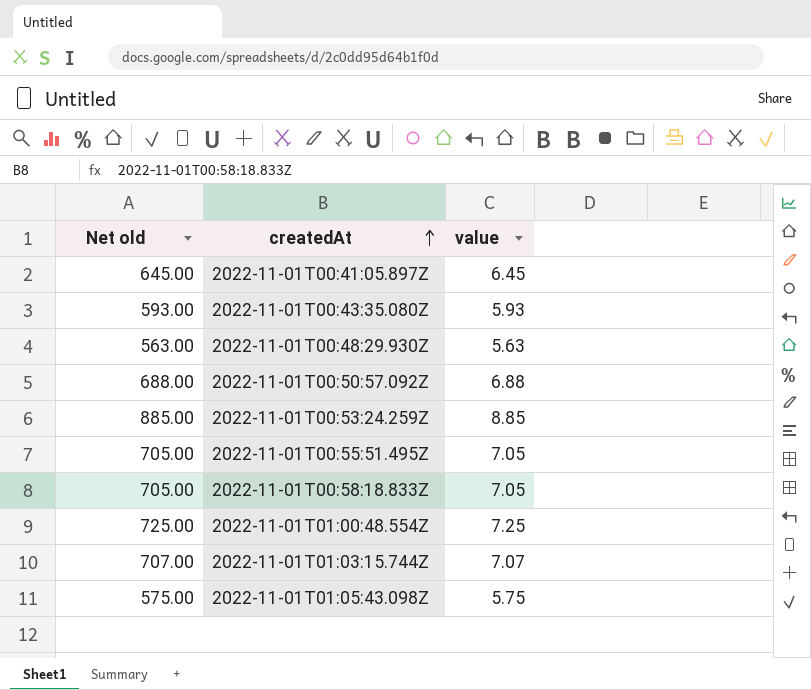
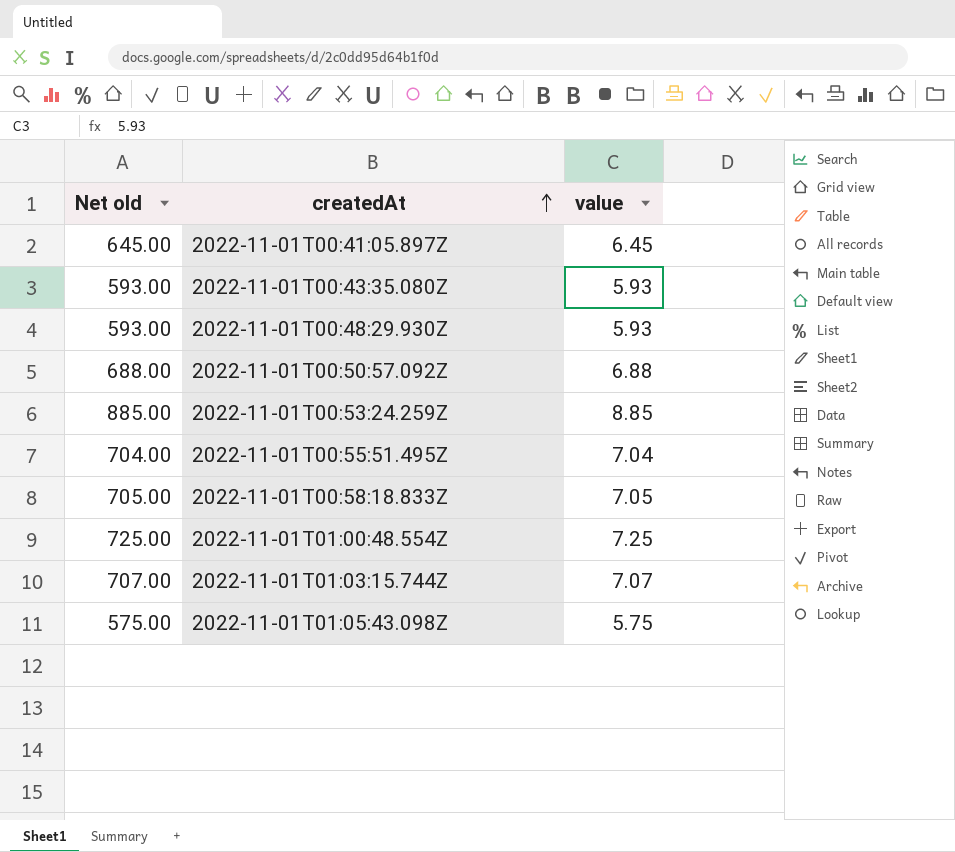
2022-11-01T00:48:29.930Z | Net old: 563.00 -> 593.00
2022-11-01T00:48:29.930Z | value: 5.63 -> 5.93
2022-11-01T00:55:51.495Z | Net old: 705.00 -> 704.00
2022-11-01T00:55:51.495Z | value: 7.05 -> 7.04

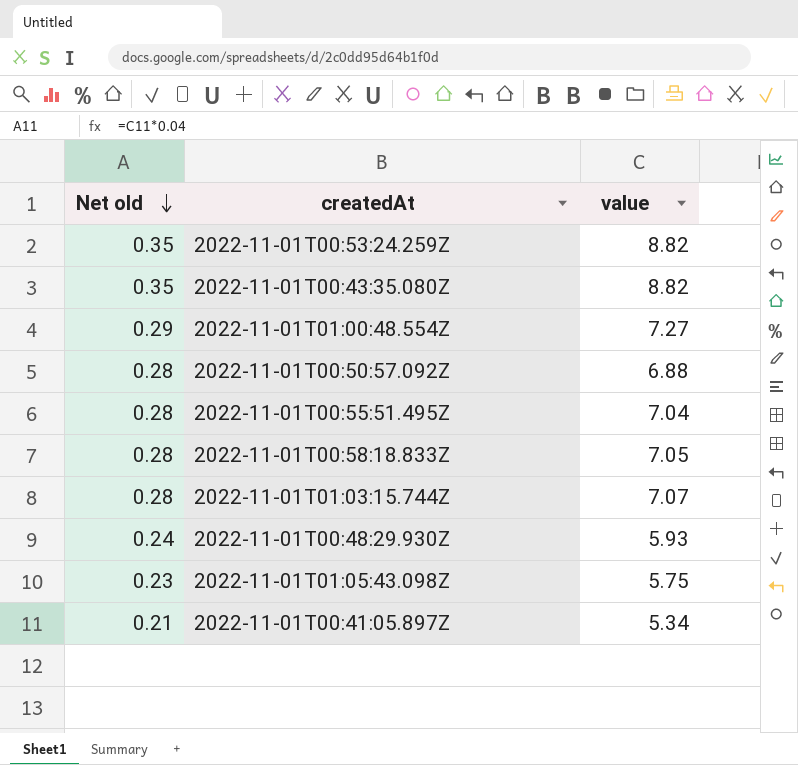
row order: createdAt ascending -> Net old descending
column Net old | formula: [value] * 100 -> [value] * 0.04
2022-11-01T00:53:24.259Z | value: 8.85 -> 8.82
2022-11-01T00:43:35.080Z | value: 5.93 -> 8.82
2022-11-01T01:00:48.554Z | value: 7.25 -> 7.27
2022-11-01T00:41:05.897Z | value: 6.45 -> 5.34

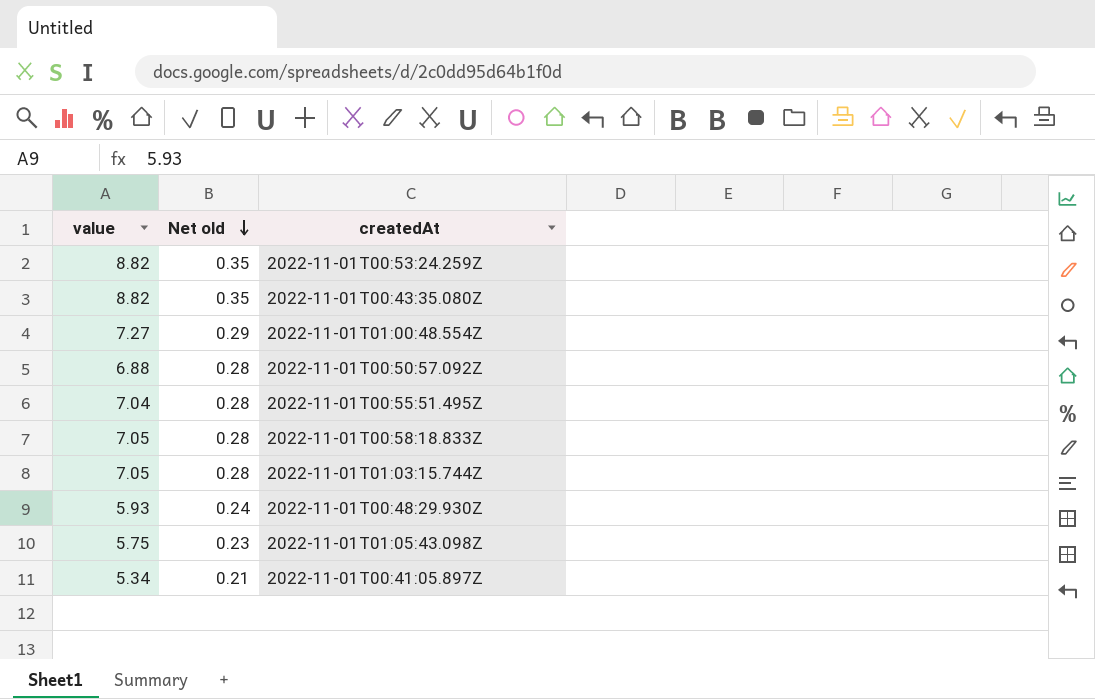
column value | position: 3 -> 1
2022-11-01T01:03:15.744Z | value: 7.07 -> 7.05

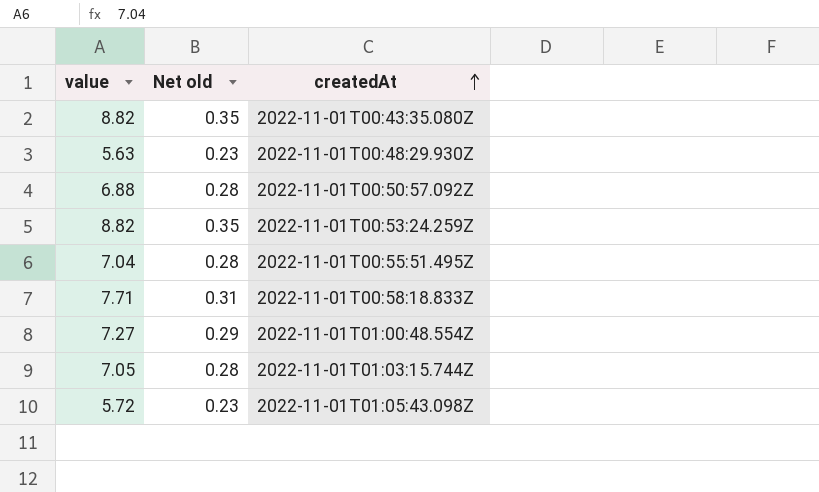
row order: Net old descending -> createdAt ascending
row 2022-11-01T00:41:05.897Z: 5.34 | 0.21 -> none
2022-11-01T00:48:29.930Z | value: 5.93 -> 5.63
2022-11-01T00:48:29.930Z | Net old: 0.24 -> 0.23
2022-11-01T00:58:18.833Z | value: 7.05 -> 7.71
2022-11-01T00:58:18.833Z | Net old: 0.28 -> 0.31
2022-11-01T01:05:43.098Z | value: 5.75 -> 5.72

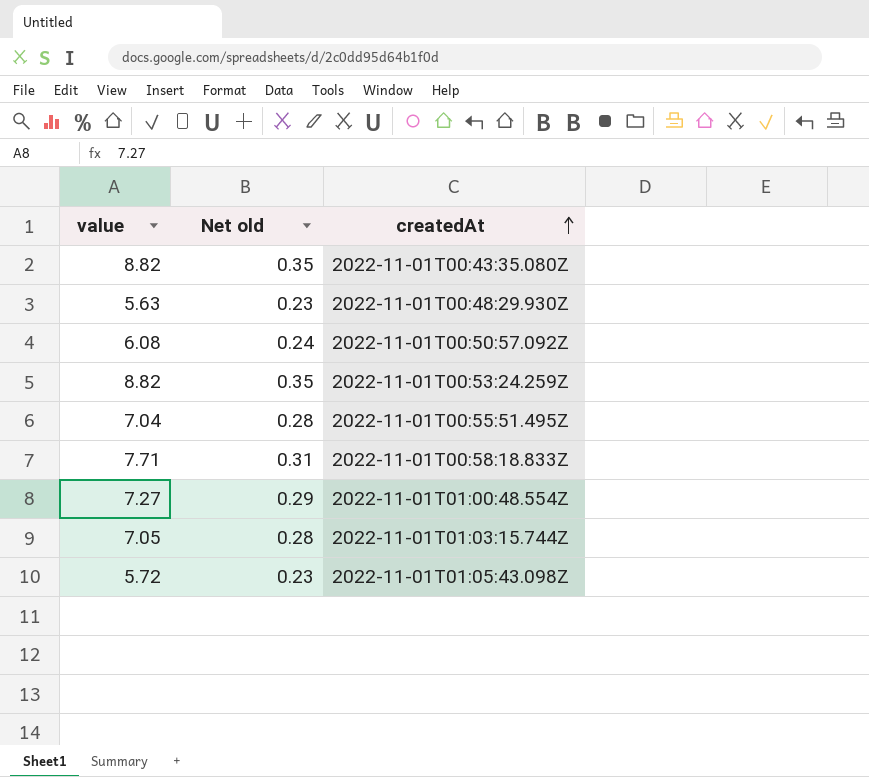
2022-11-01T00:50:57.092Z | value: 6.88 -> 6.08
2022-11-01T00:50:57.092Z | Net old: 0.28 -> 0.24

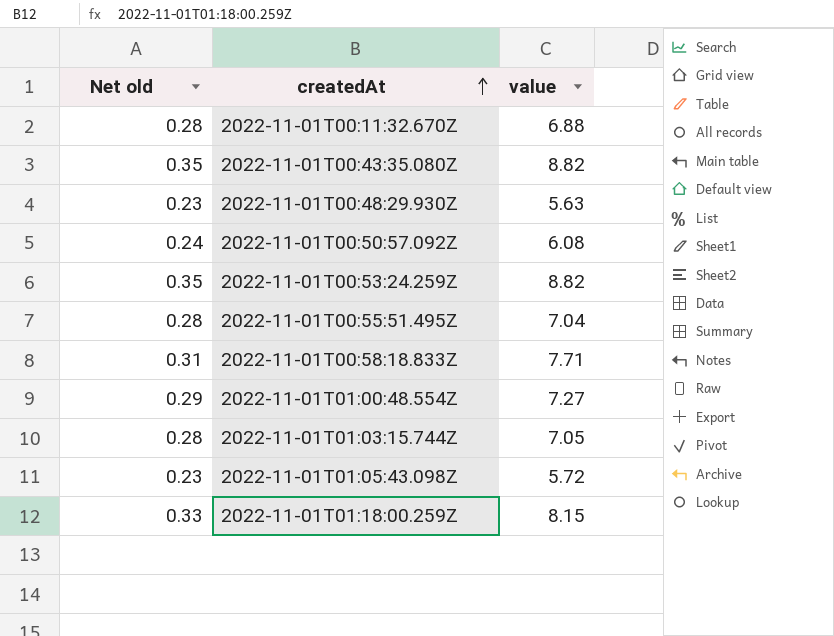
column value | position: 1 -> 3
row 2022-11-01T00:11:32.670Z: none -> 0.28 | 6.88
row 2022-11-01T01:18:00.259Z: none -> 0.33 | 8.15

